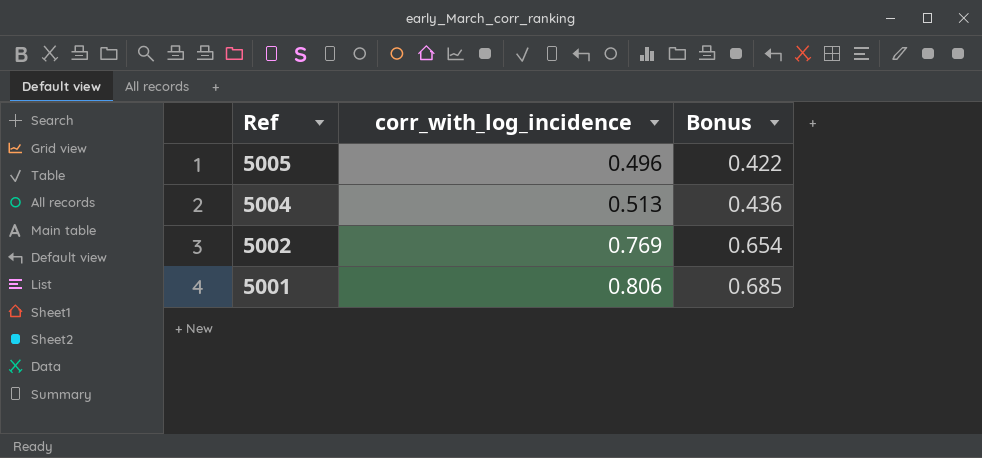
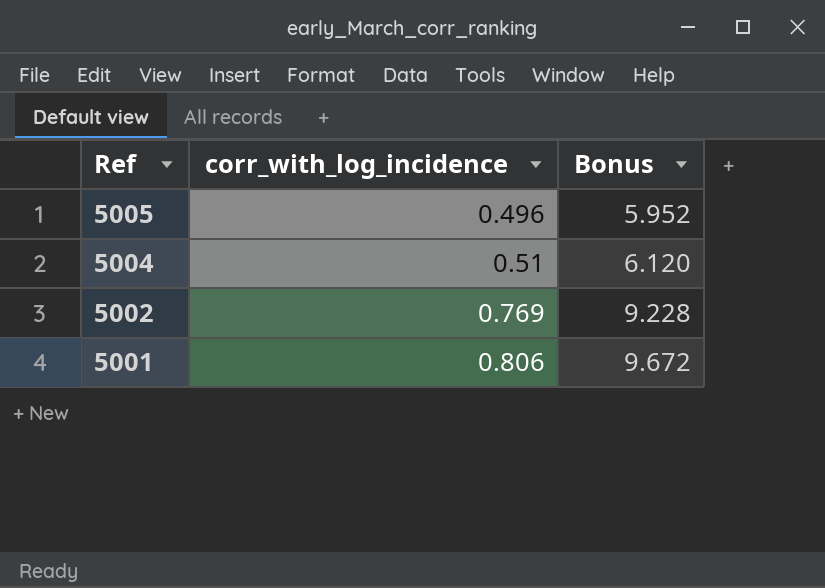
column Bonus | formula: [corr_with_log_incidence] * 0.85 -> [corr_with_log_incidence] * 12
5004 | corr_with_log_incidence: 0.513 -> 0.51

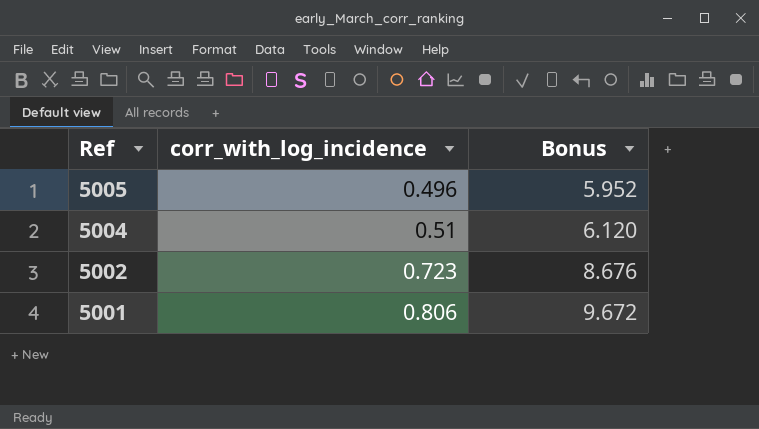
5002 | corr_with_log_incidence: 0.769 -> 0.723
5002 | Bonus: 9.228 -> 8.676

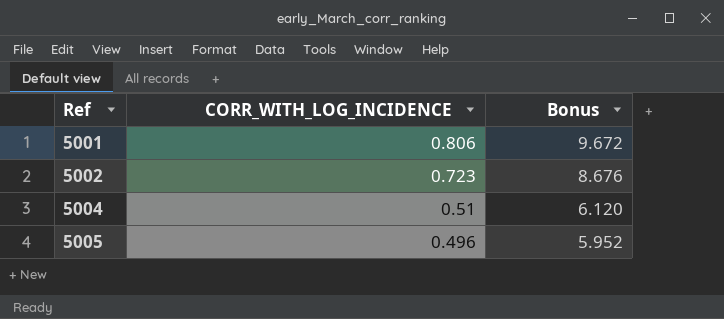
row order: Ref descending -> Ref ascending
column name: corr_with_log_incidence -> CORR_WITH_LOG_INCIDENCE

